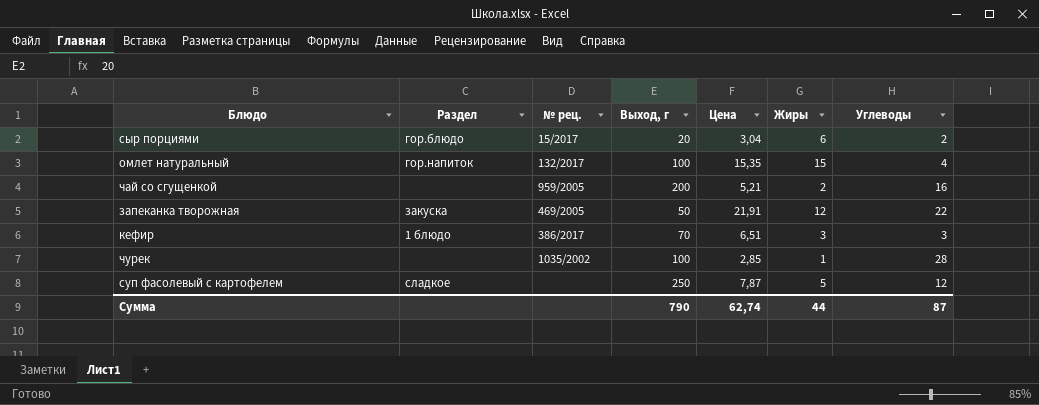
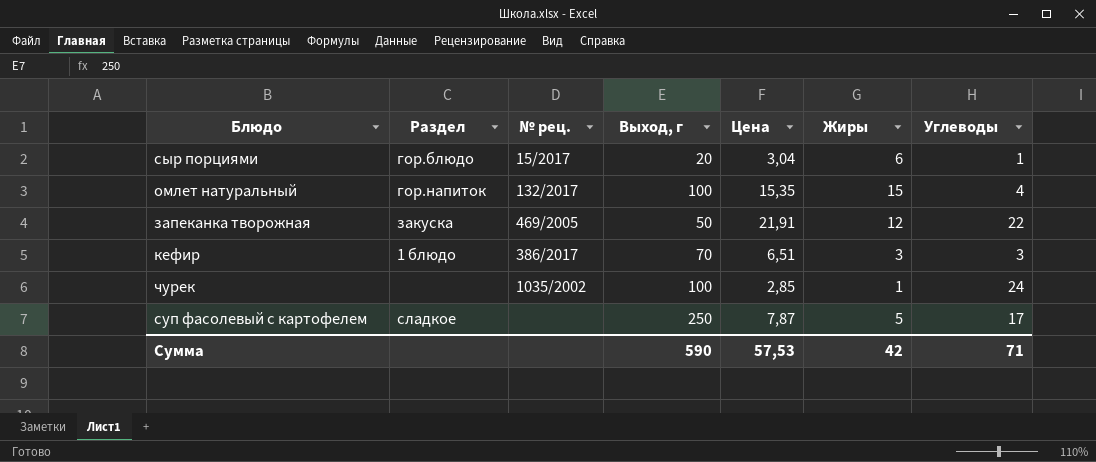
row чай со сгущенкой: none | 959/2005 | 200 | 5,21 | 2 | 16 -> none
сыр порциями | Углеводы: 2 -> 1
чурек | Углеводы: 28 -> 24
суп фасолевый с картофелем | Углеводы: 12 -> 17
Сумма | Выход, г: 790 -> 590
Сумма | Цена: 62,74 -> 57,53
Сумма | Жиры: 44 -> 42
Сумма | Углеводы: 87 -> 71

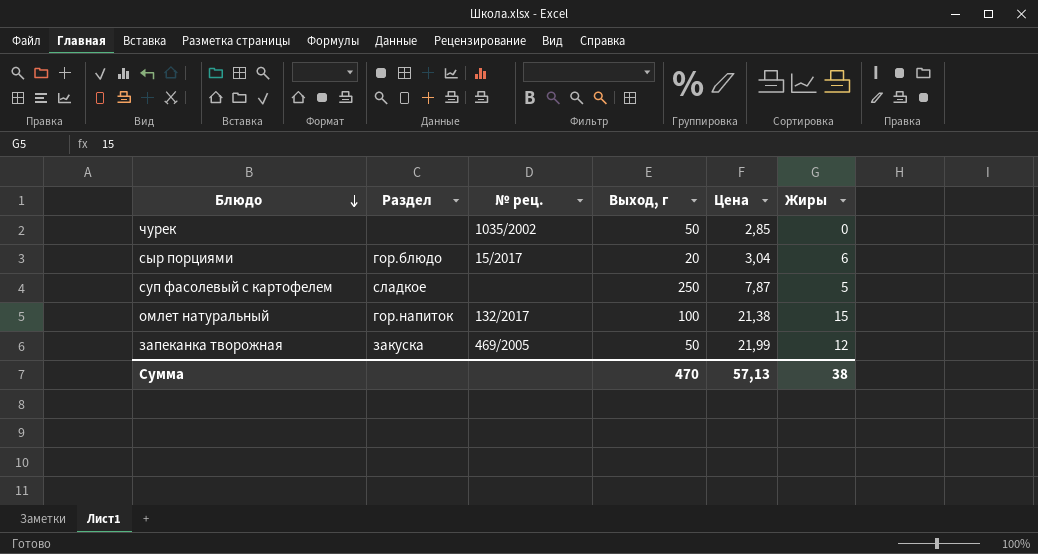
row order: none -> Блюдо descending
column Углеводы | position: 7 -> none
row кефир: 1 блюдо | 386/2017 | 70 | 6,51 | 3 | 3 -> none
чурек | Выход, г: 100 -> 50
чурек | Жиры: 1 -> 0
омлет натуральный | Цена: 15,35 -> 21,38
запеканка творожная | Цена: 21,91 -> 21,99
Сумма | Выход, г: 590 -> 470
Сумма | Цена: 57,53 -> 57,13
Сумма | Жиры: 42 -> 38

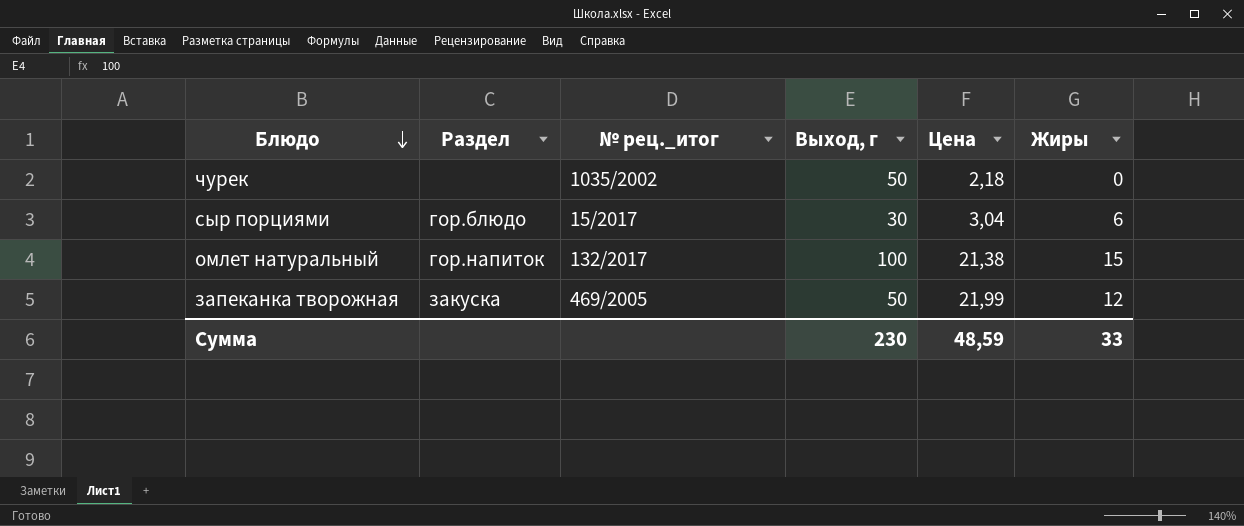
column name: № рец. -> № рец._итог
row суп фасолевый с картофелем: сладкое | none | 250 | 7,87 | 5 -> none
чурек | Цена: 2,85 -> 2,18
сыр порциями | Выход, г: 20 -> 30
Сумма | Выход, г: 470 -> 230
Сумма | Цена: 57,13 -> 48,59
Сумма | Жиры: 38 -> 33

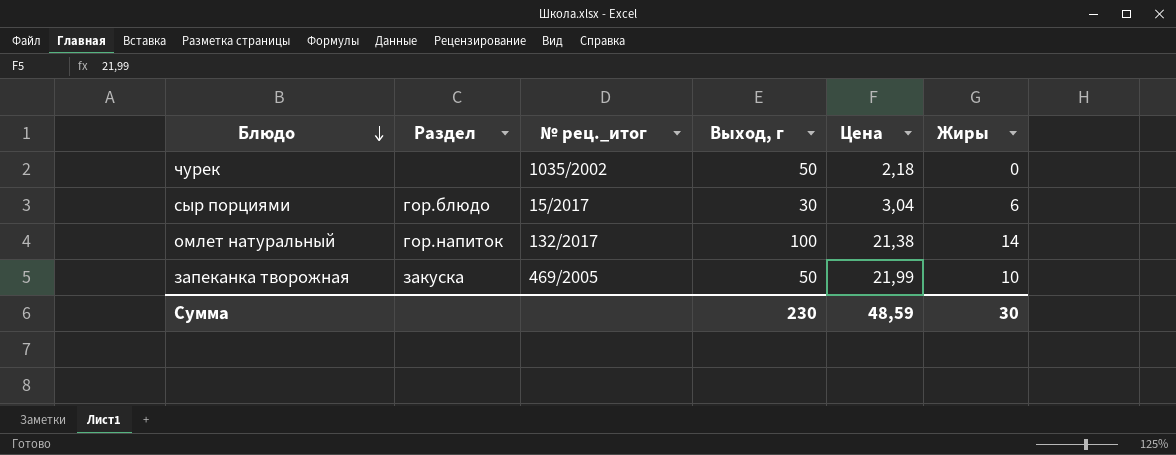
омлет натуральный | Жиры: 15 -> 14
запеканка творожная | Жиры: 12 -> 10
Сумма | Жиры: 33 -> 30

